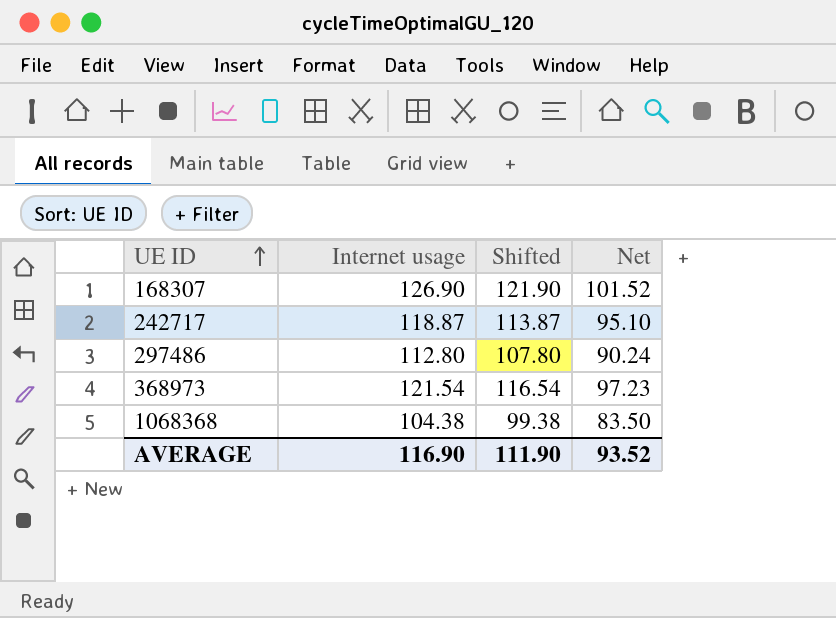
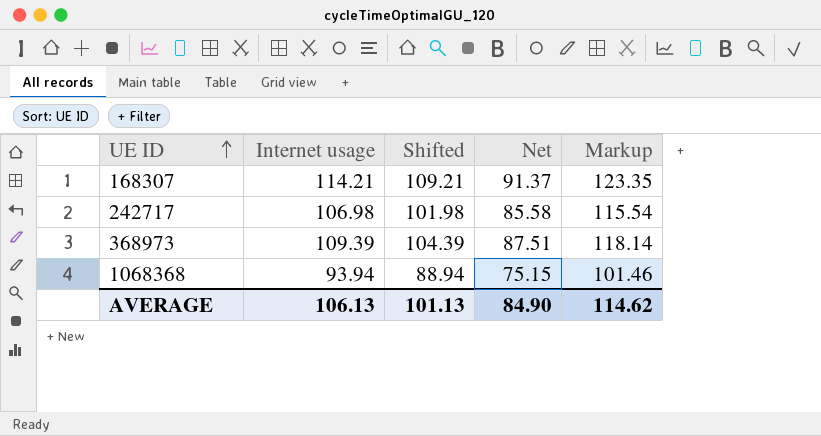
column Markup | formula: none -> [Internet usage] * 1.08
row 297486: 112.80 | 107.80 | 90.24 -> none
168307 | Internet usage: 126.90 -> 114.21
168307 | Shifted: 121.90 -> 109.21
168307 | Net: 101.52 -> 91.37
242717 | Internet usage: 118.87 -> 106.98
242717 | Shifted: 113.87 -> 101.98
242717 | Net: 95.10 -> 85.58
368973 | Internet usage: 121.54 -> 109.39
368973 | Shifted: 116.54 -> 104.39
368973 | Net: 97.23 -> 87.51
1068368 | Internet usage: 104.38 -> 93.94
1068368 | Shifted: 99.38 -> 88.94
1068368 | Net: 83.50 -> 75.15
AVERAGE | Internet usage: 116.90 -> 106.13
AVERAGE | Shifted: 111.90 -> 101.13
AVERAGE | Net: 93.52 -> 84.90

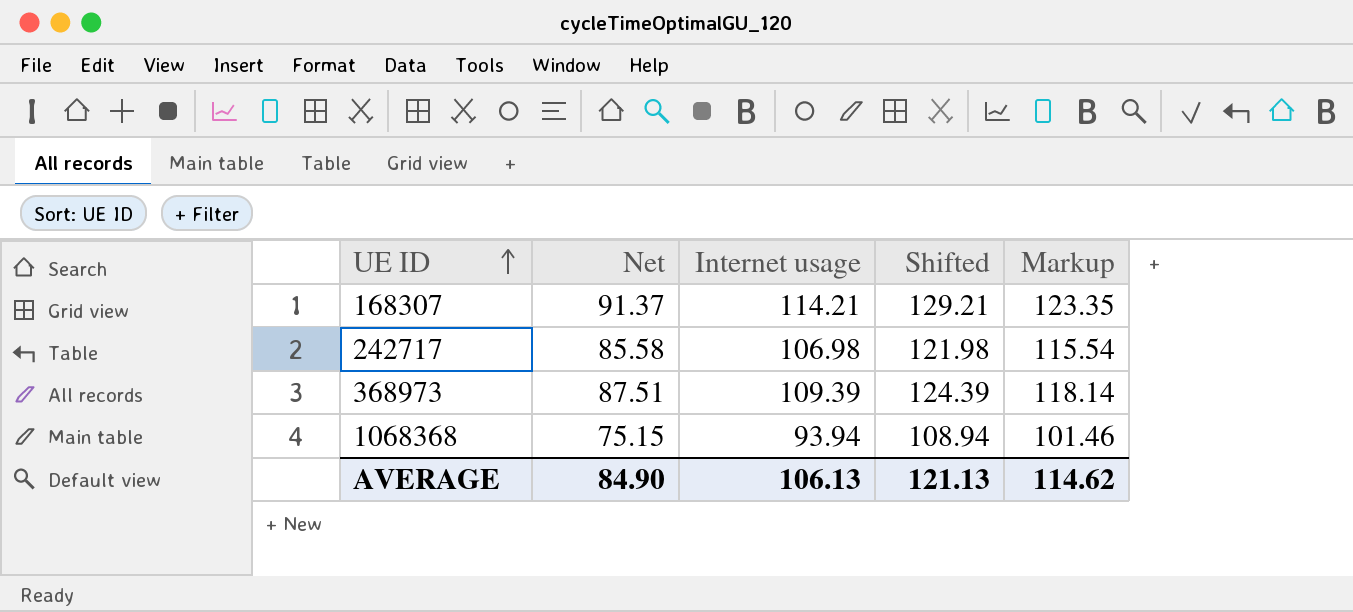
column Net | position: 4 -> 2
column Shifted | formula: [Internet usage] - 5 -> [Internet usage] + 15
AVERAGE | Shifted: 101.13 -> 121.13

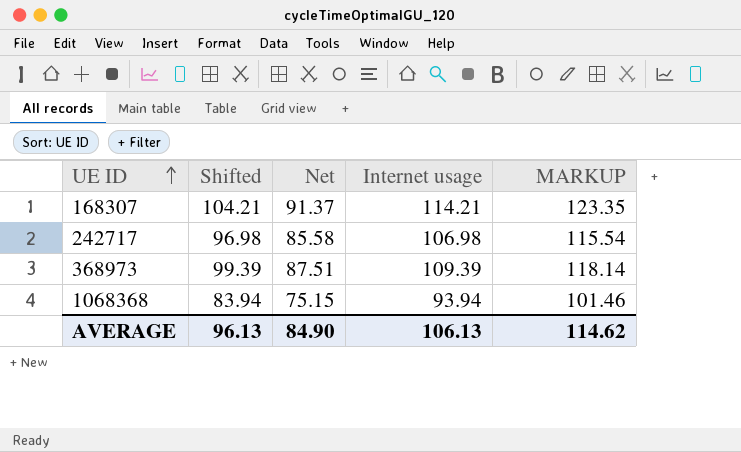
column Shifted | formula: [Internet usage] + 15 -> [Internet usage] - 10
column Shifted | position: 4 -> 2
column name: Markup -> MARKUP
AVERAGE | Shifted: 121.13 -> 96.13

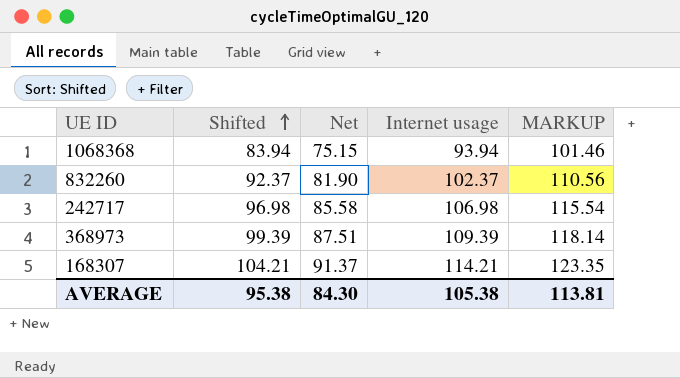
row order: UE ID ascending -> Shifted ascending
row 832260: none -> 92.37 | 81.90 | 102.37 | 110.56
AVERAGE | Shifted: 96.13 -> 95.38
AVERAGE | Net: 84.90 -> 84.30
AVERAGE | Internet usage: 106.13 -> 105.38
AVERAGE | MARKUP: 114.62 -> 113.81

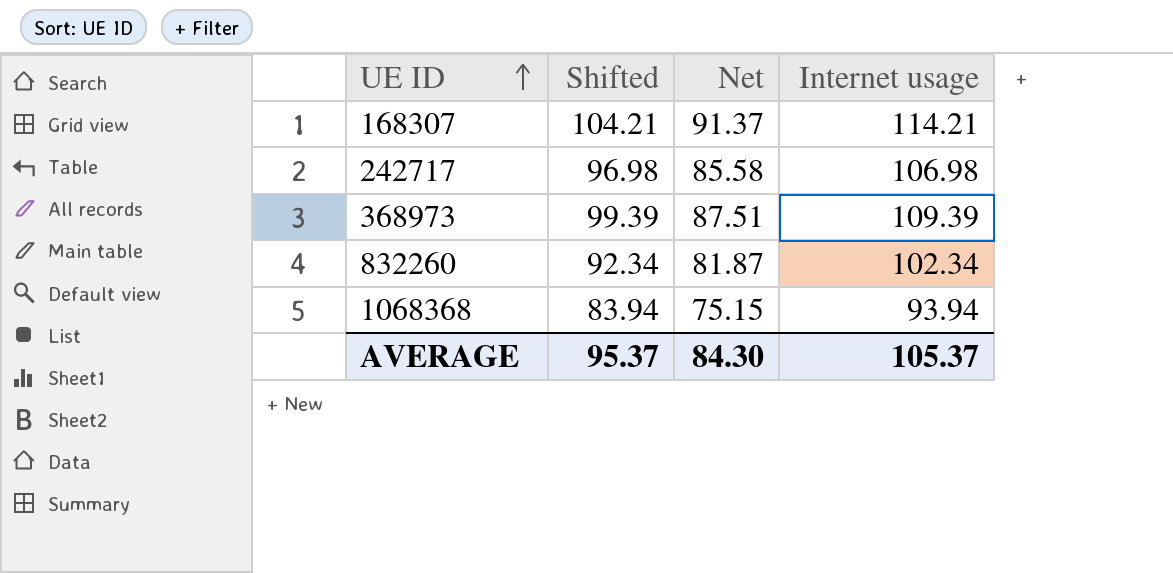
row order: Shifted ascending -> UE ID ascending
column MARKUP | formula: [Internet usage] * 1.08 -> none
832260 | Shifted: 92.37 -> 92.34
832260 | Net: 81.90 -> 81.87
832260 | Internet usage: 102.37 -> 102.34
AVERAGE | Shifted: 95.38 -> 95.37
AVERAGE | Internet usage: 105.38 -> 105.37

